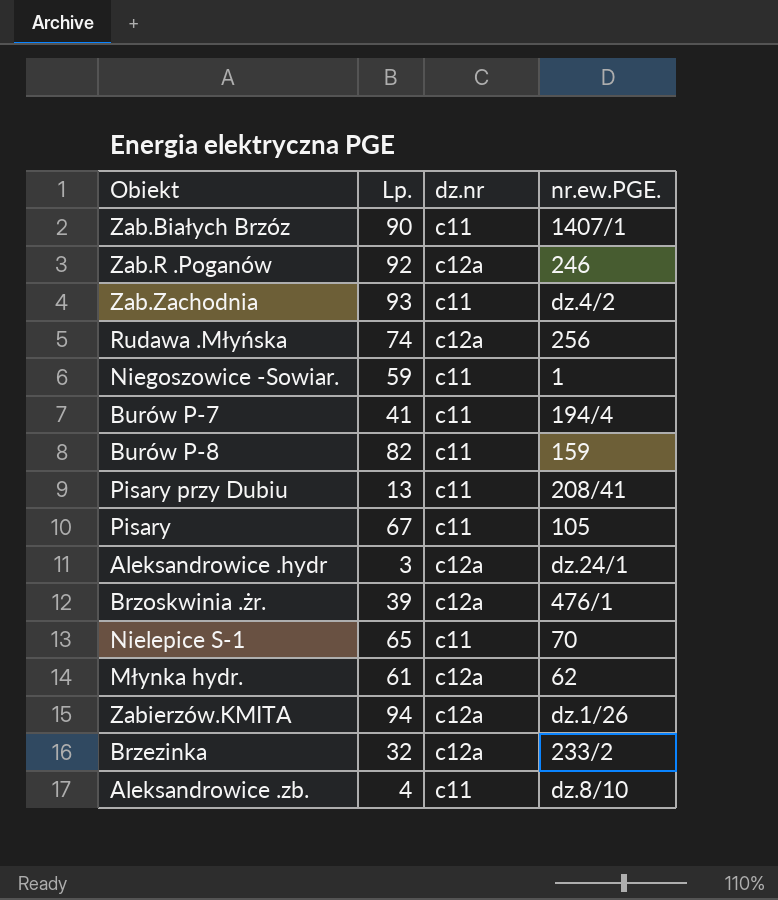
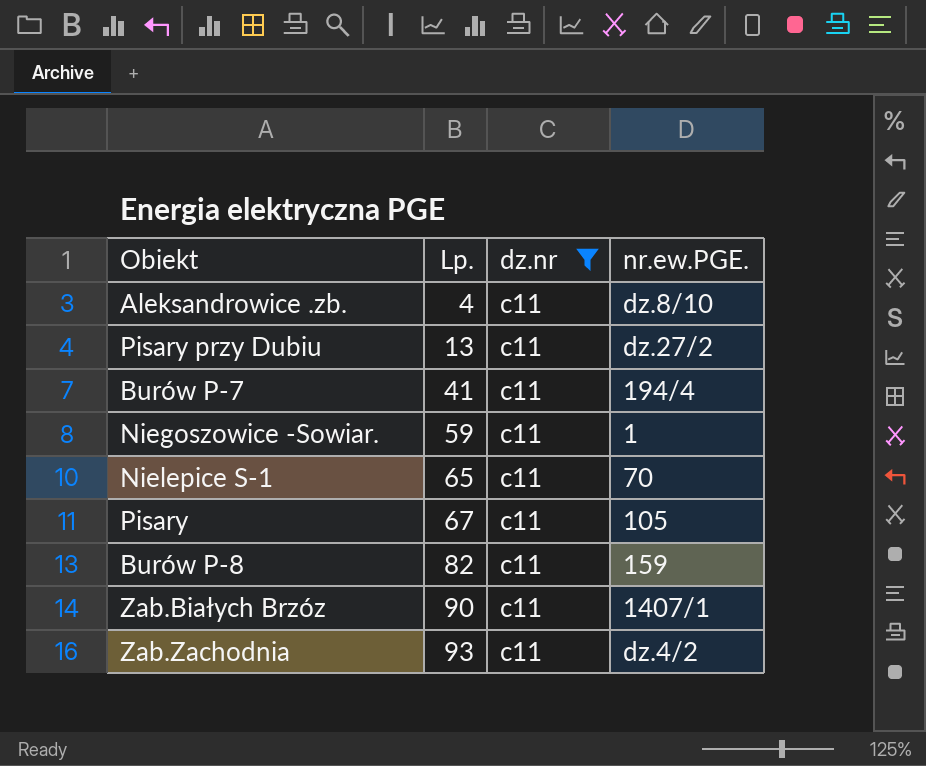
filter: none -> dz.nr = c11
row order: none -> Lp. ascending
Pisary przy Dubiu | nr.ew.PGE.: 208/41 -> dz.27/2

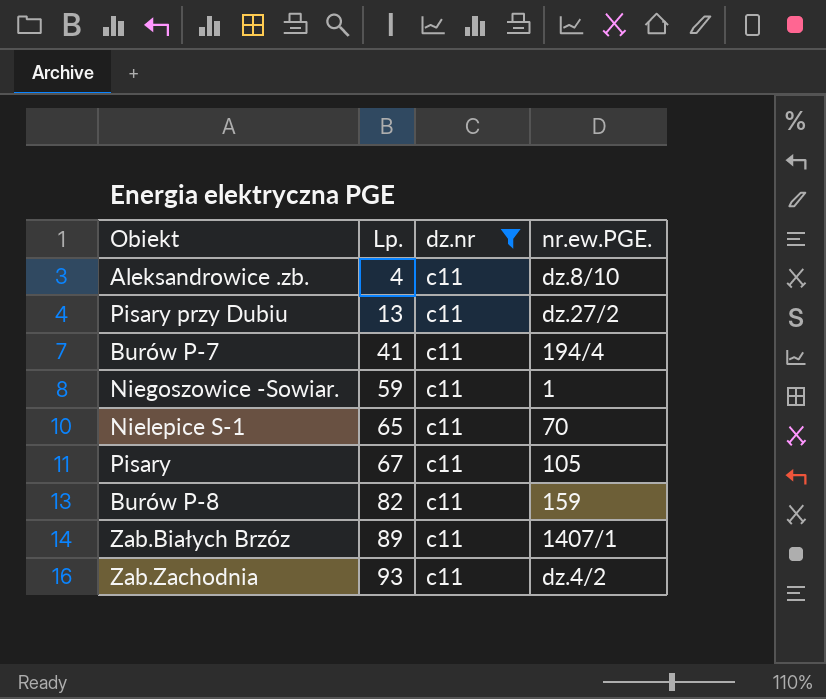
Zab.Białych Brzóz | Lp.: 90 -> 89

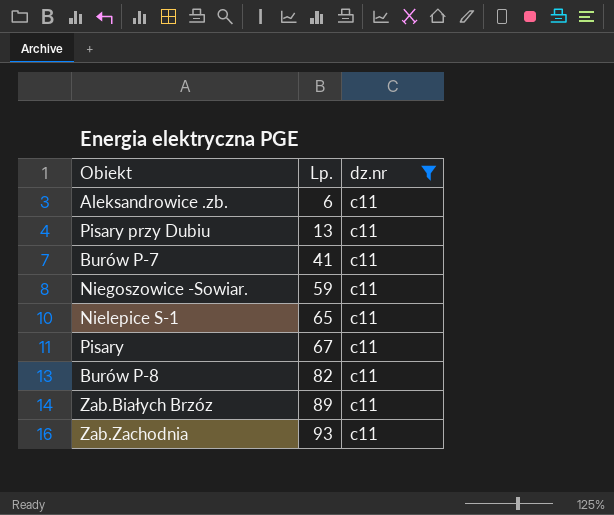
column nr.ew.PGE. | position: 4 -> none
Aleksandrowice .zb. | Lp.: 4 -> 6

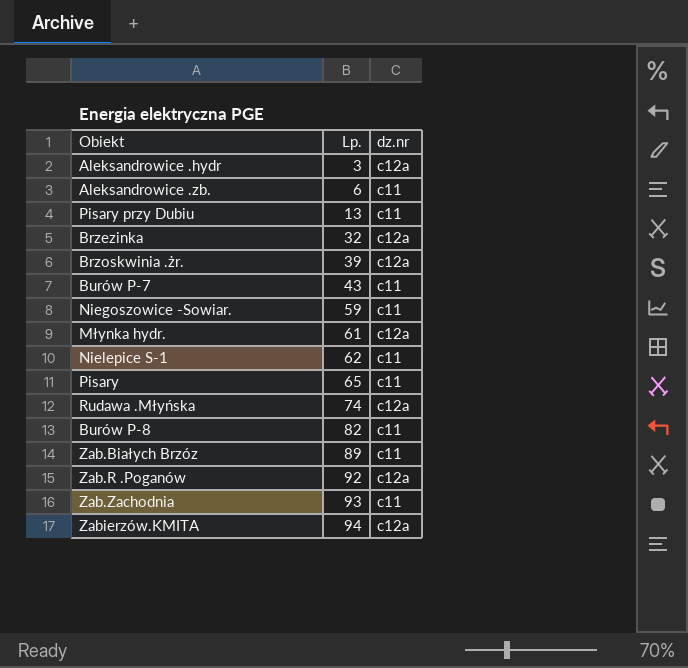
filter: dz.nr = c11 -> none
Burów P-7 | Lp.: 41 -> 43
Nielepice S-1 | Lp.: 65 -> 62
Pisary | Lp.: 67 -> 65

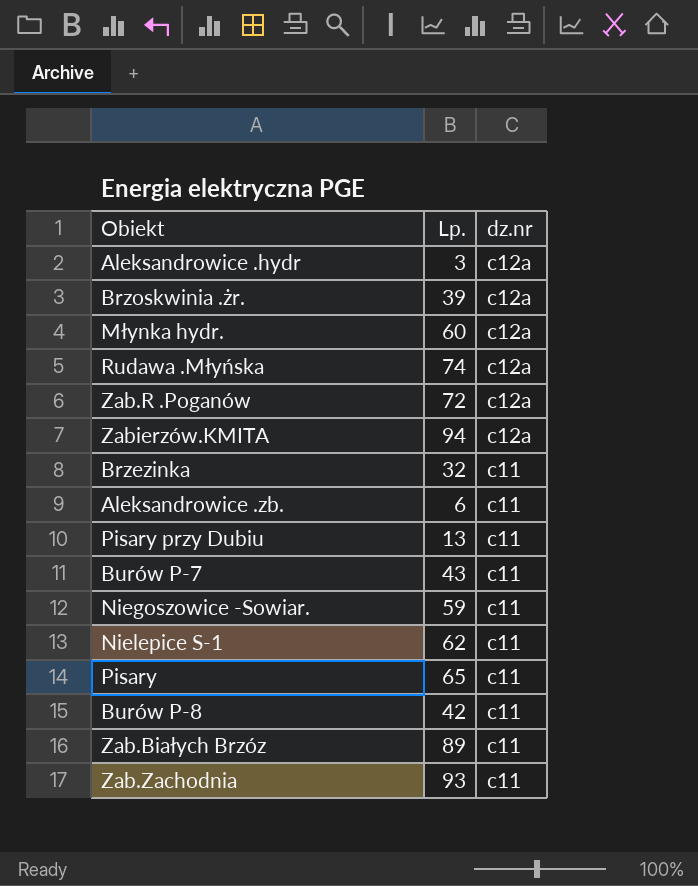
row order: Lp. ascending -> dz.nr descending
Młynka hydr. | Lp.: 61 -> 60
Zab.R .Poganów | Lp.: 92 -> 72
Brzezinka | dz.nr: c12a -> c11
Burów P-8 | Lp.: 82 -> 42

